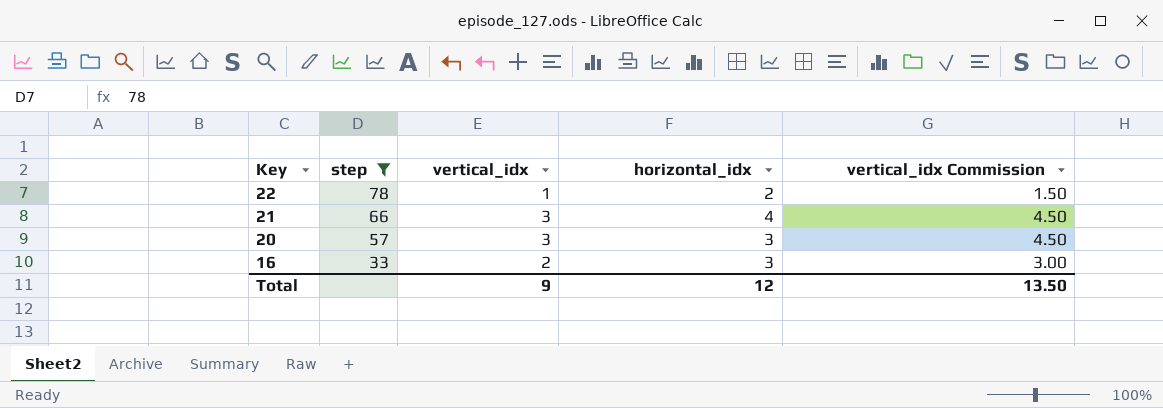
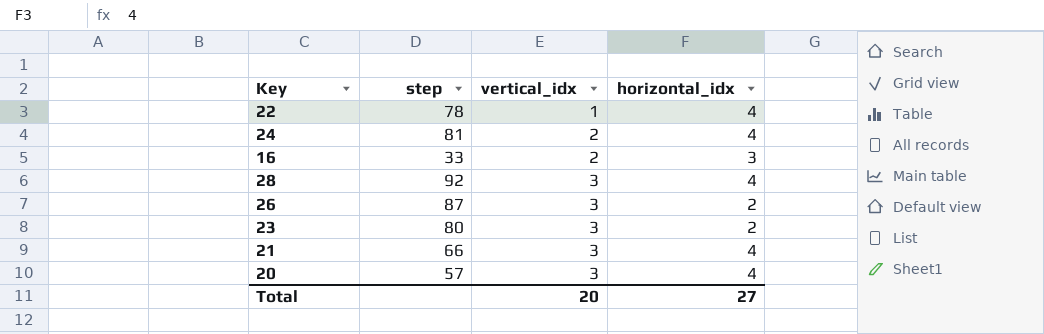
filter: step <= 78 -> none
row order: Key descending -> vertical_idx ascending
column vertical_idx Commission | formula: [vertical_idx] * 1.5 -> none
22 | horizontal_idx: 2 -> 4
20 | horizontal_idx: 3 -> 4
Total | vertical_idx: 9 -> 20
Total | horizontal_idx: 12 -> 27

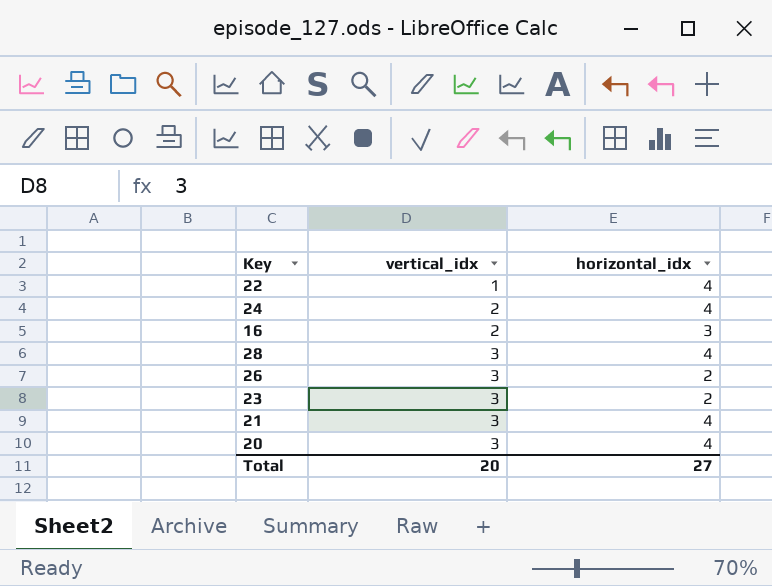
column step | position: 2 -> none

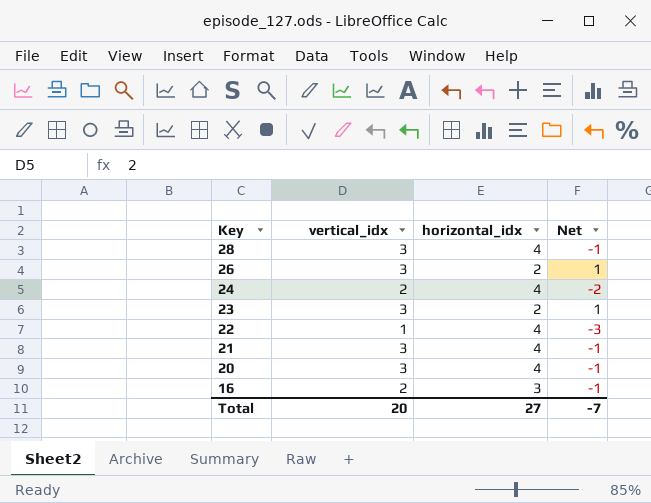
row order: vertical_idx ascending -> Key descending
column Net | formula: none -> [vertical_idx] - [horizontal_idx]

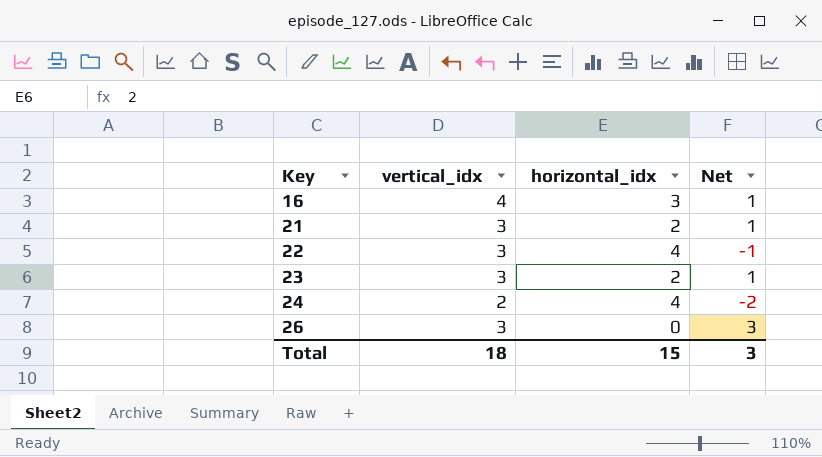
row order: Key descending -> Key ascending
row 28: 3 | 4 | -1 -> none
row 20: 3 | 4 | -1 -> none
16 | vertical_idx: 2 -> 4
16 | Net: -1 -> 1
21 | horizontal_idx: 4 -> 2
21 | Net: -1 -> 1
22 | vertical_idx: 1 -> 3
22 | Net: -3 -> -1
26 | horizontal_idx: 2 -> 0
26 | Net: 1 -> 3
Total | vertical_idx: 20 -> 18
Total | horizontal_idx: 27 -> 15
Total | Net: -7 -> 3

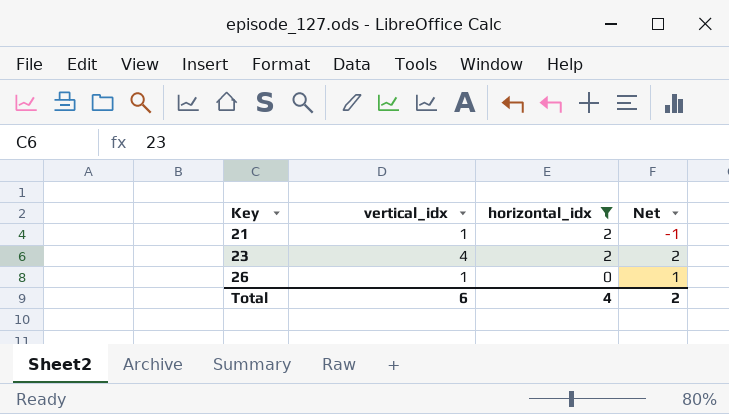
filter: none -> horizontal_idx <= 2
21 | vertical_idx: 3 -> 1
21 | Net: 1 -> -1
23 | vertical_idx: 3 -> 4
23 | Net: 1 -> 2
26 | vertical_idx: 3 -> 1
26 | Net: 3 -> 1
Total | vertical_idx: 18 -> 6
Total | horizontal_idx: 15 -> 4
Total | Net: 3 -> 2

